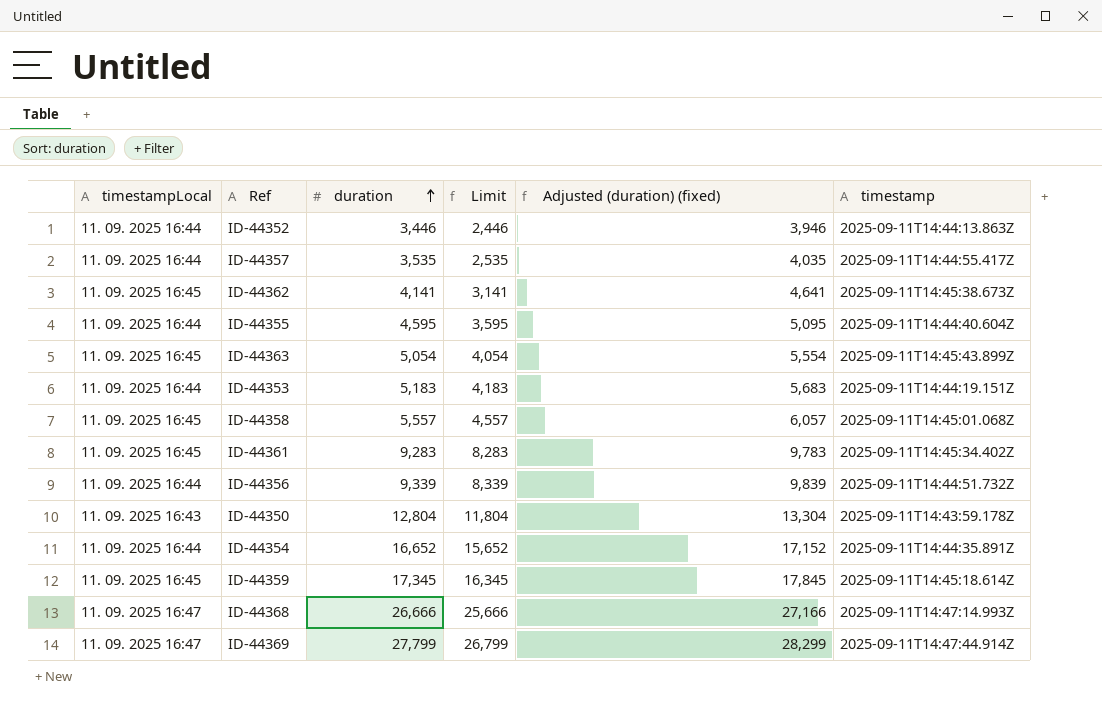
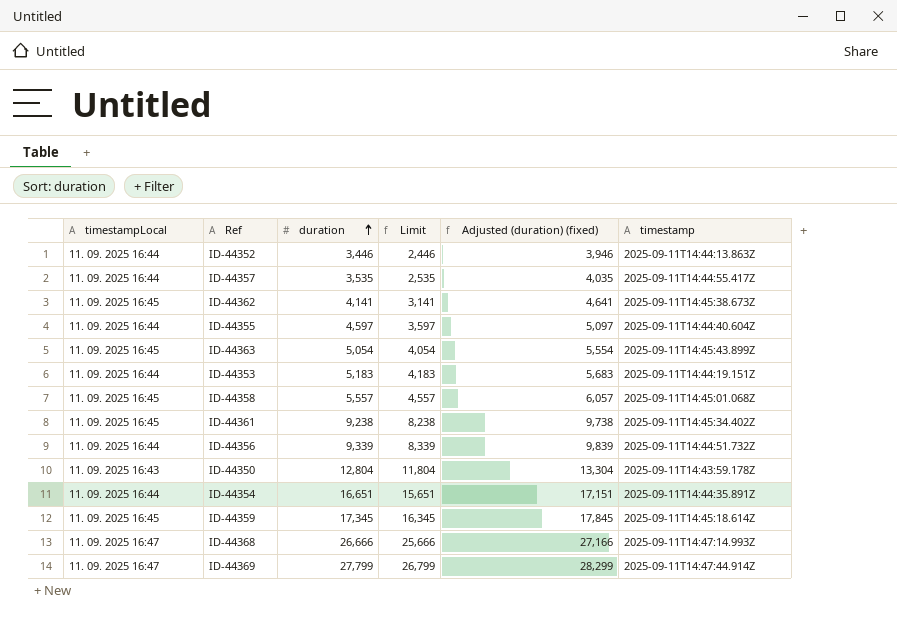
ID-44355 | duration: 4,595 -> 4,597
ID-44355 | Limit: 3,595 -> 3,597
ID-44355 | Adjusted (duration) (fixed): 5,095 -> 5,097
ID-44361 | duration: 9,283 -> 9,238
ID-44361 | Limit: 8,283 -> 8,238
ID-44361 | Adjusted (duration) (fixed): 9,783 -> 9,738
ID-44354 | duration: 16,652 -> 16,651
ID-44354 | Limit: 15,652 -> 15,651
ID-44354 | Adjusted (duration) (fixed): 17,152 -> 17,151

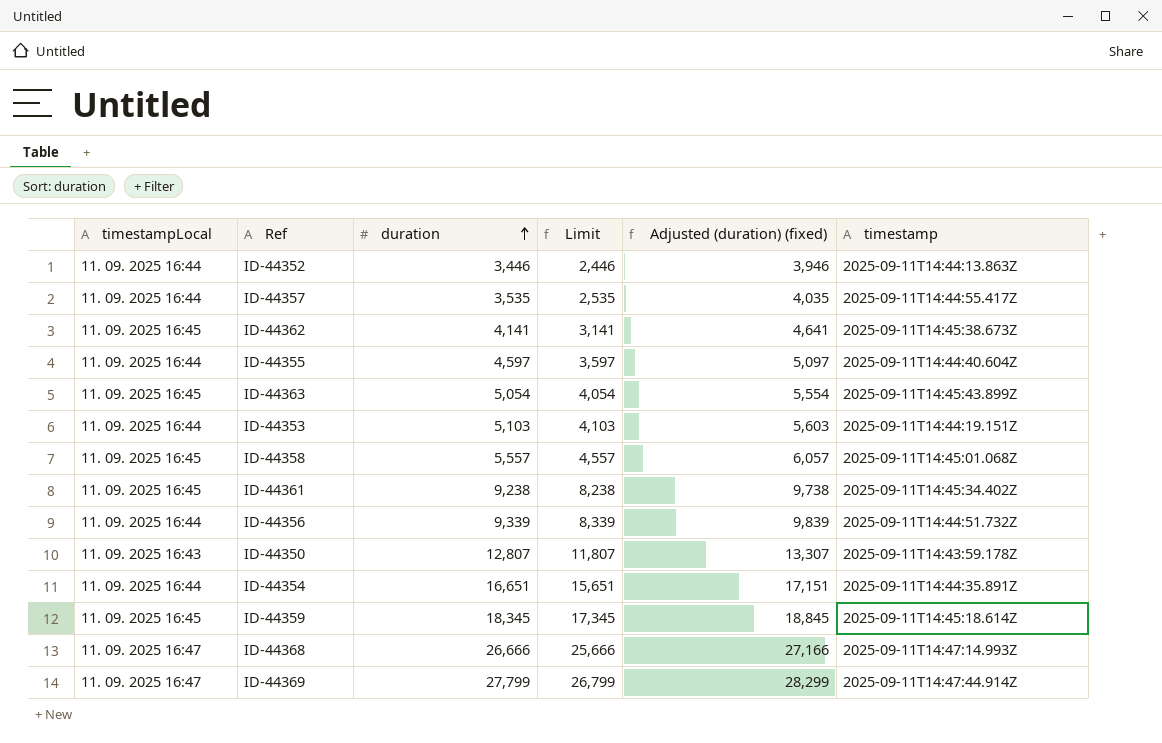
ID-44353 | duration: 5,183 -> 5,103
ID-44353 | Limit: 4,183 -> 4,103
ID-44353 | Adjusted (duration) (fixed): 5,683 -> 5,603
ID-44350 | duration: 12,804 -> 12,807
ID-44350 | Limit: 11,804 -> 11,807
ID-44350 | Adjusted (duration) (fixed): 13,304 -> 13,307
ID-44359 | duration: 17,345 -> 18,345
ID-44359 | Limit: 16,345 -> 17,345
ID-44359 | Adjusted (duration) (fixed): 17,845 -> 18,845

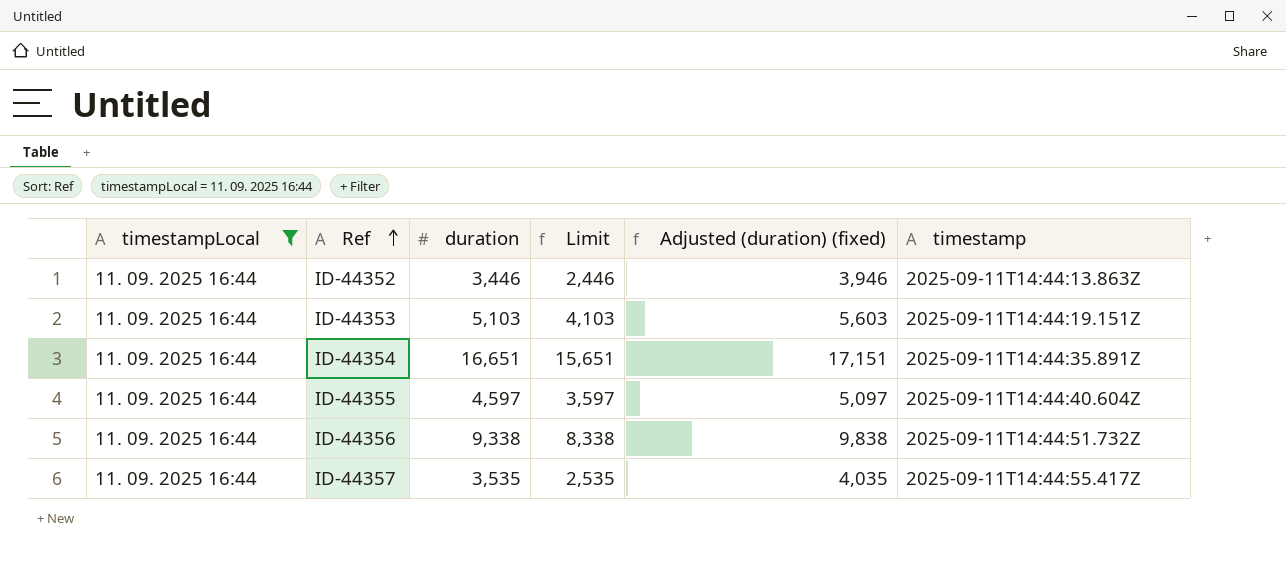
filter: none -> timestampLocal = 11. 09. 2025 16:44
row order: duration ascending -> Ref ascending
ID-44356 | duration: 9,339 -> 9,338
ID-44356 | Limit: 8,339 -> 8,338
ID-44356 | Adjusted (duration) (fixed): 9,839 -> 9,838

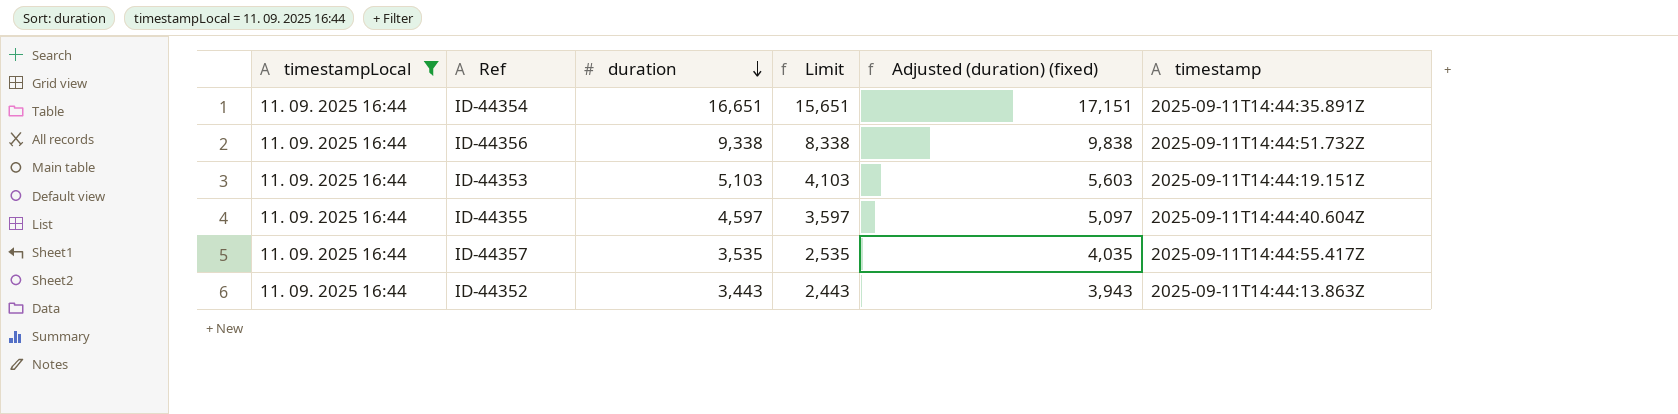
row order: Ref ascending -> duration descending
ID-44352 | duration: 3,446 -> 3,443
ID-44352 | Limit: 2,446 -> 2,443
ID-44352 | Adjusted (duration) (fixed): 3,946 -> 3,943

